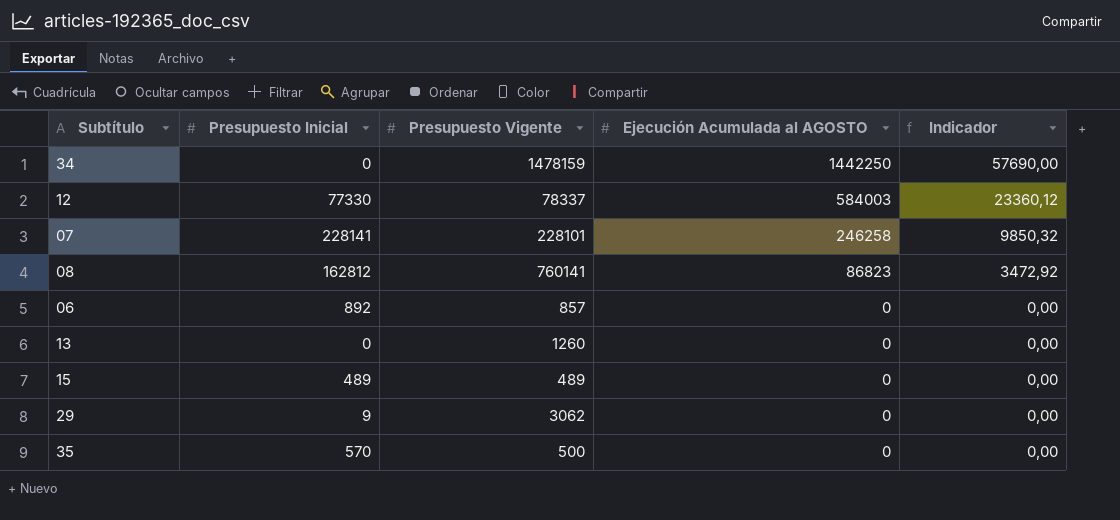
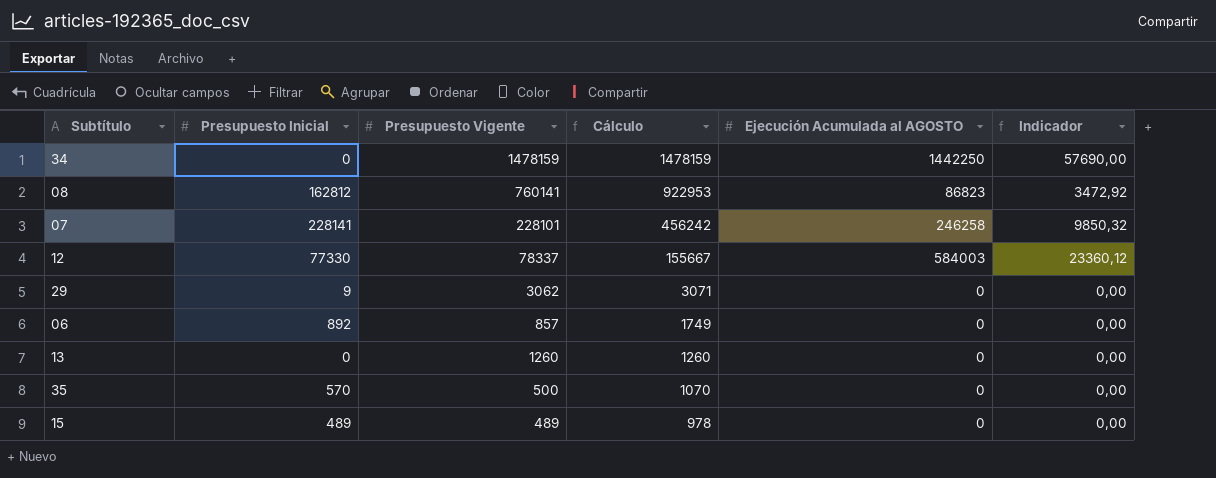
row order: Ejecución Acumulada al AGOSTO descending -> Cálculo descending
column Cálculo | formula: none -> [Presupuesto Inicial] + [Presupuesto Vigente]

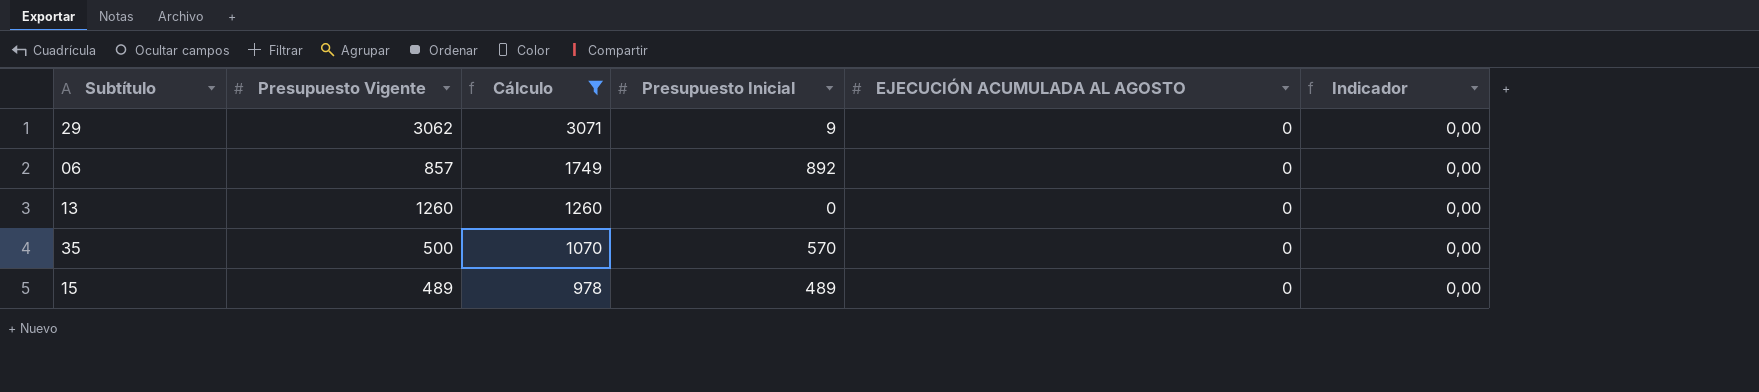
filter: none -> Cálculo <= 3071
column Presupuesto Inicial | position: 2 -> 4
column name: Ejecución Acumulada al AGOSTO -> EJECUCIÓN ACUMULADA AL AGOSTO

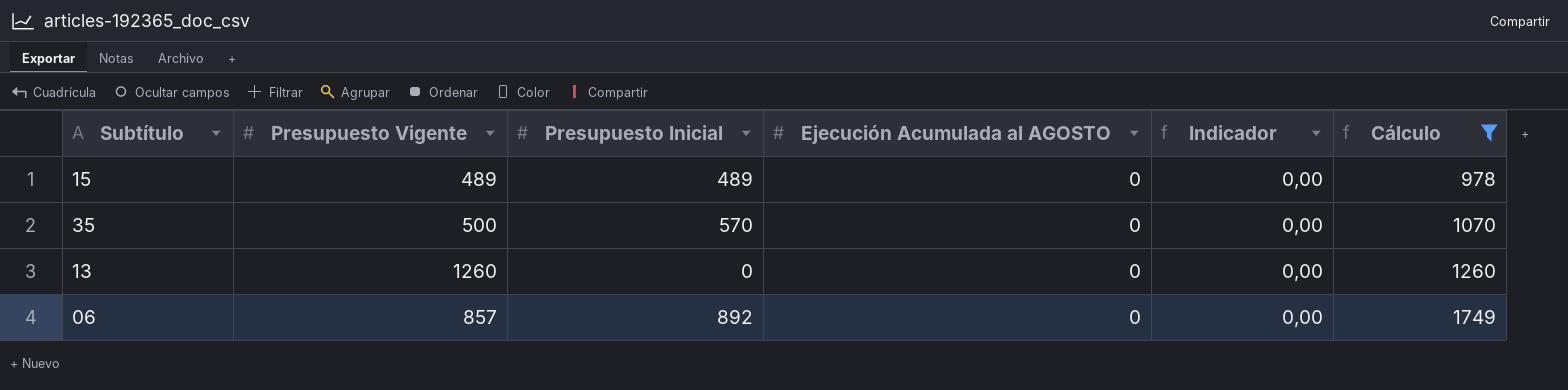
row order: Cálculo descending -> Cálculo ascending
column name: EJECUCIÓN ACUMULADA AL AGOSTO -> Ejecución Acumulada al AGOSTO
column Cálculo | position: 3 -> 6
row 29: 3062 | 3071 | 9 | 0 | 0,00 -> none

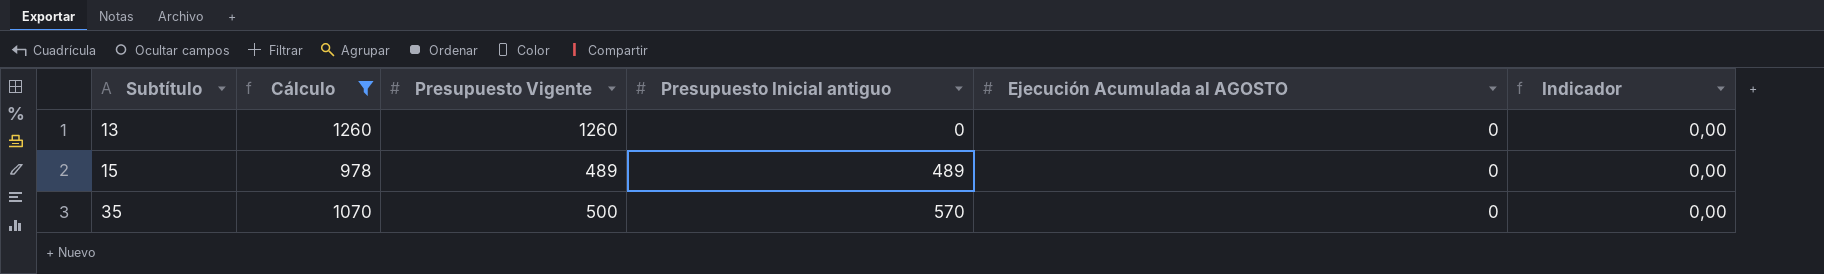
row order: Cálculo ascending -> Subtítulo ascending
column Cálculo | position: 6 -> 2
column name: Presupuesto Inicial -> Presupuesto Inicial antiguo
row 06: 857 | 892 | 0 | 0,00 | 1749 -> none

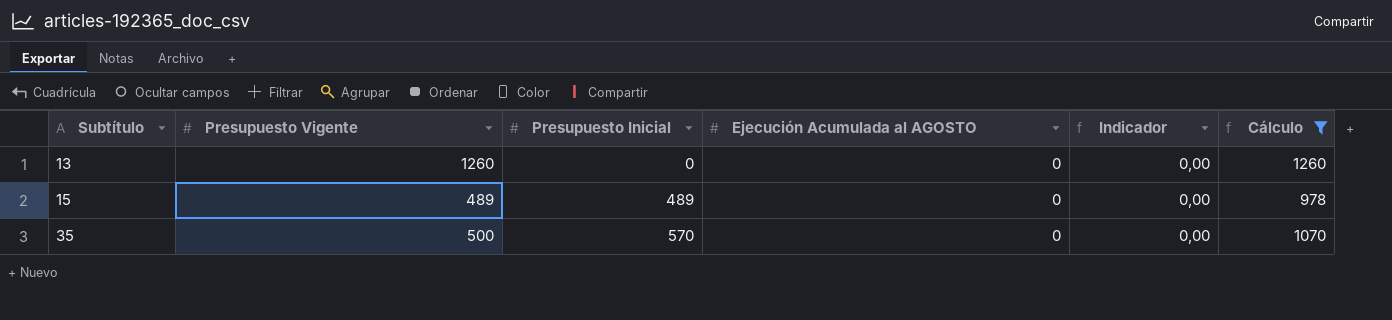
column name: Presupuesto Inicial antiguo -> Presupuesto Inicial
column Cálculo | position: 2 -> 6

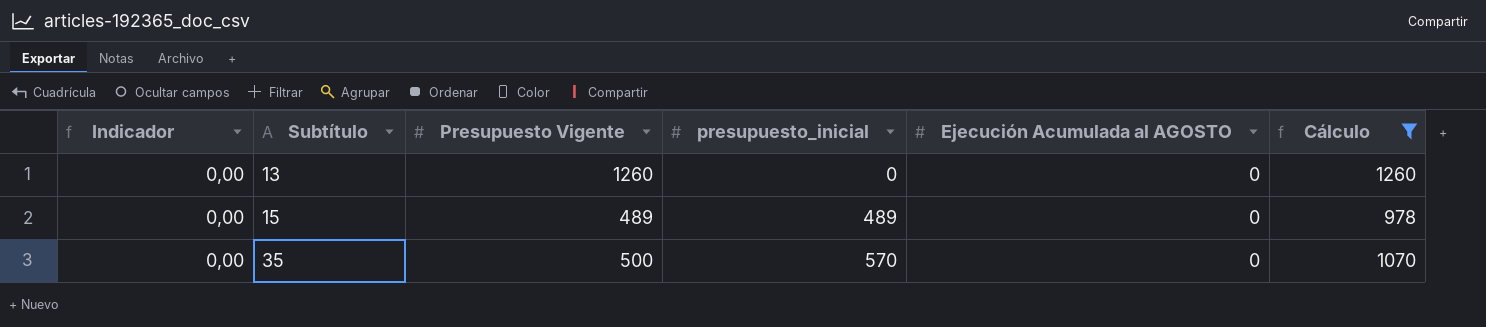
column Indicador | position: 5 -> 1
column name: Presupuesto Inicial -> presupuesto_inicial

